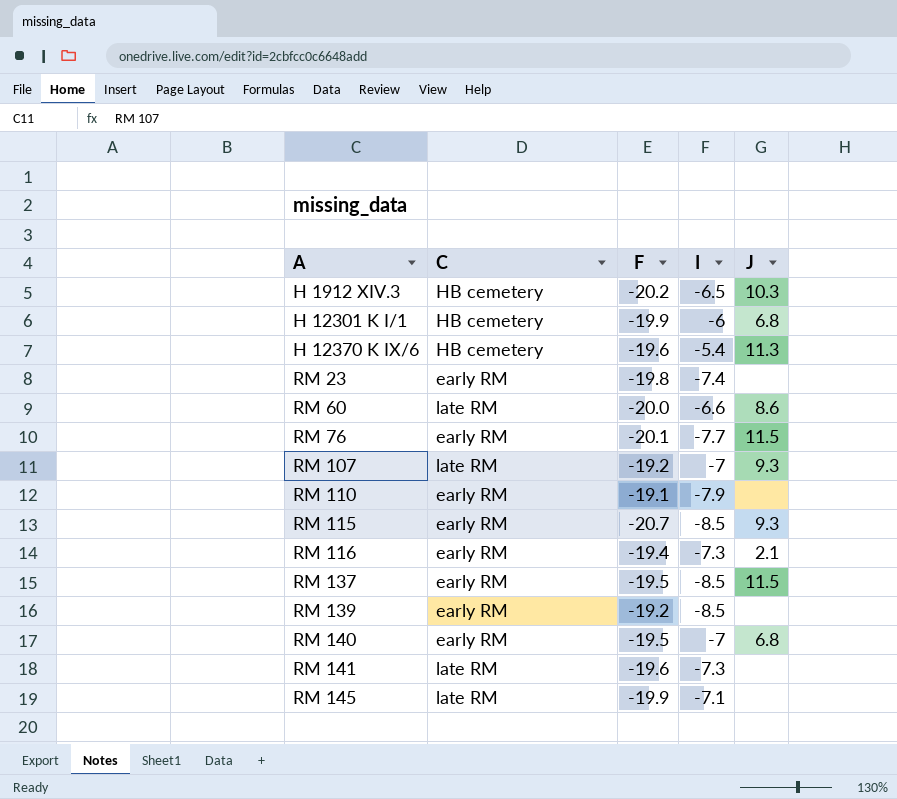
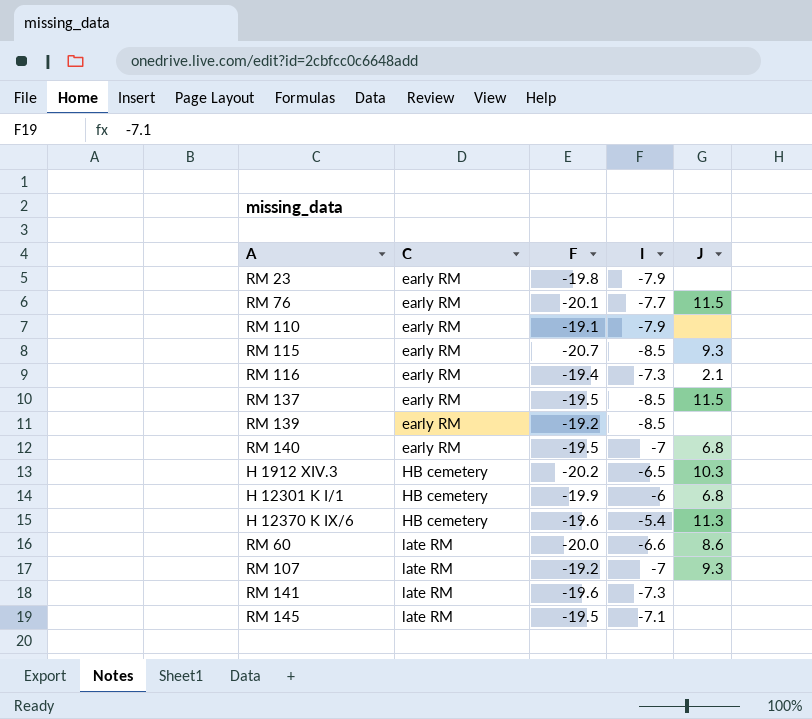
row order: A ascending -> C ascending
RM 23 | I: -7.4 -> -7.9
RM 145 | F: -19.9 -> -19.5

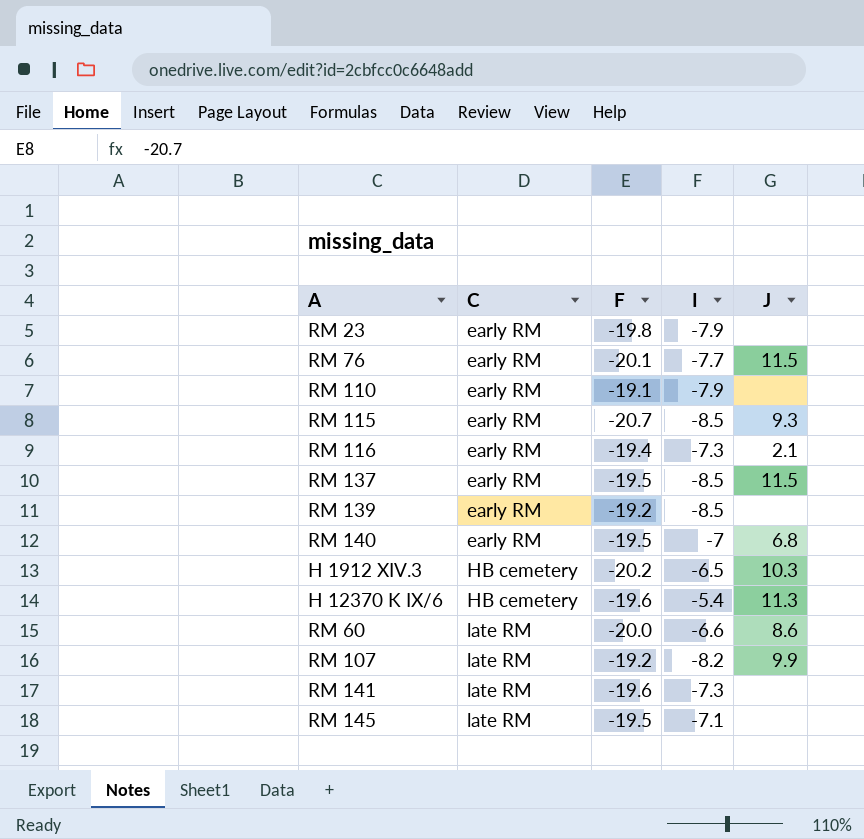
row H 12301 K I/1: HB cemetery | -19.9 | -6 | 6.8 -> none
RM 107 | I: -7 -> -8.2
RM 107 | J: 9.3 -> 9.9

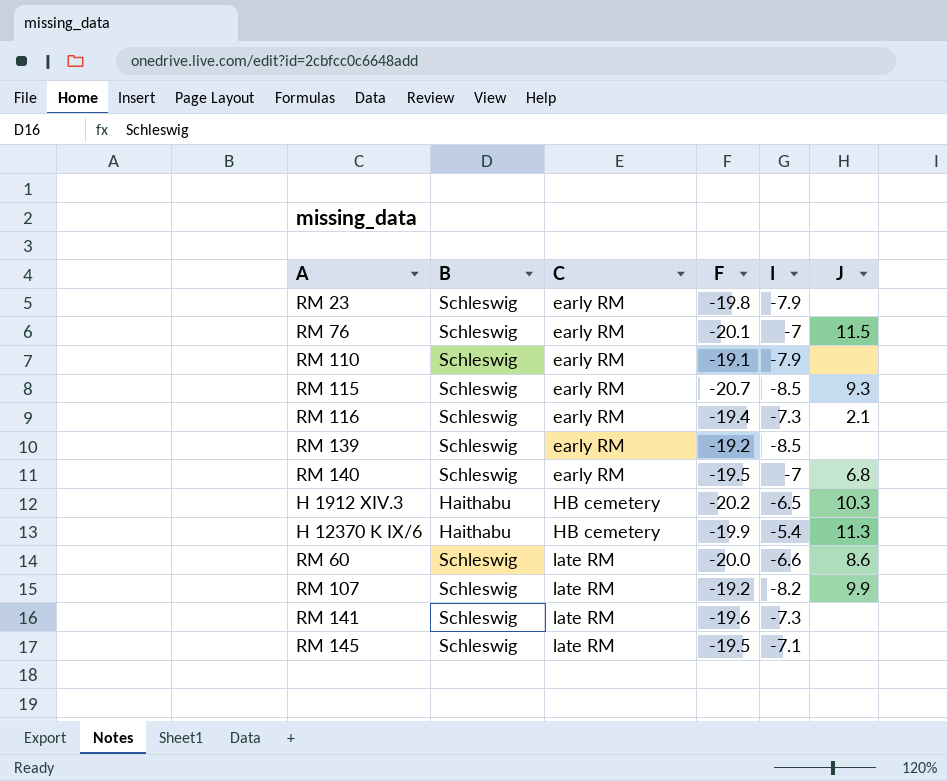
column B | position: none -> 2
row RM 137: early RM | -19.5 | -8.5 | 11.5 -> none
RM 76 | I: -7.7 -> -7
H 12370 K IX/6 | F: -19.6 -> -19.9

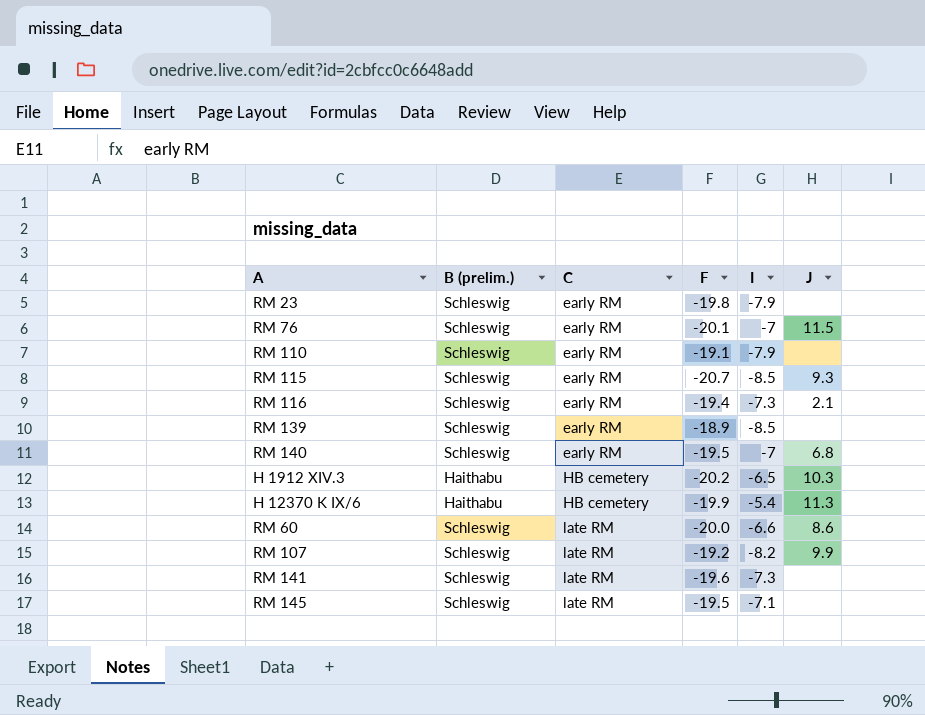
column name: B -> B (prelim.)
RM 139 | F: -19.2 -> -18.9

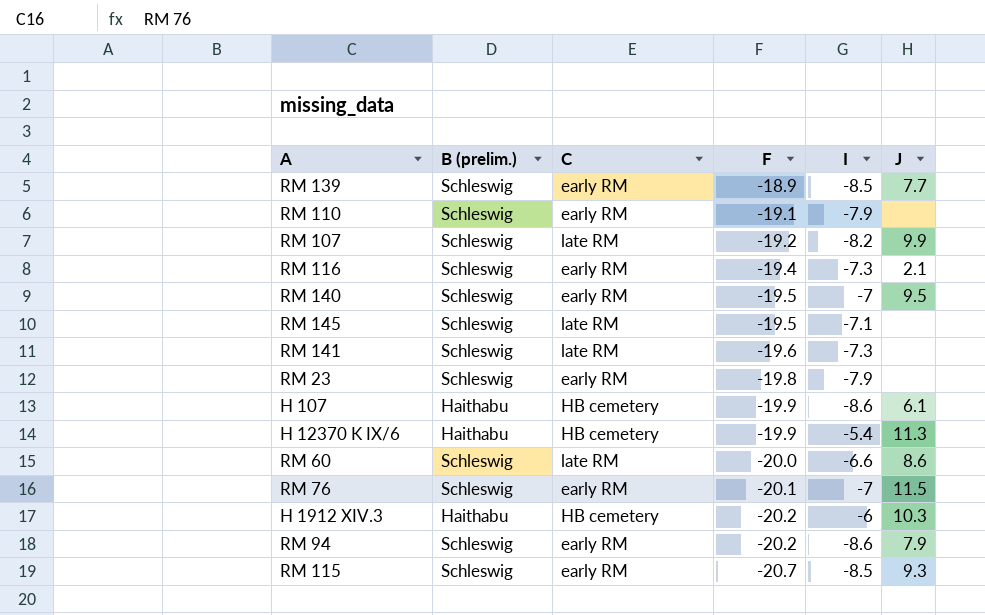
row order: C ascending -> F descending
RM 139 | J: none -> 7.7
RM 140 | J: 6.8 -> 9.5
row H 107: none -> Haithabu | HB cemetery | -19.9 | -8.6 | 6.1
H 1912 XIV.3 | I: -6.5 -> -6
row RM 94: none -> Schleswig | early RM | -20.2 | -8.6 | 7.9

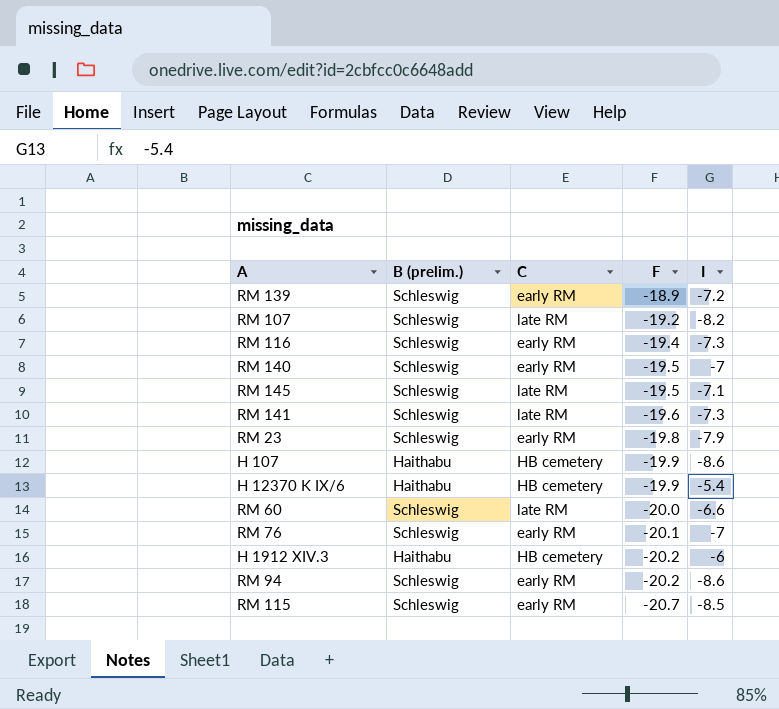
column J | position: 6 -> none
row RM 110: Schleswig | early RM | -19.1 | -7.9 | none -> none
RM 139 | I: -8.5 -> -7.2

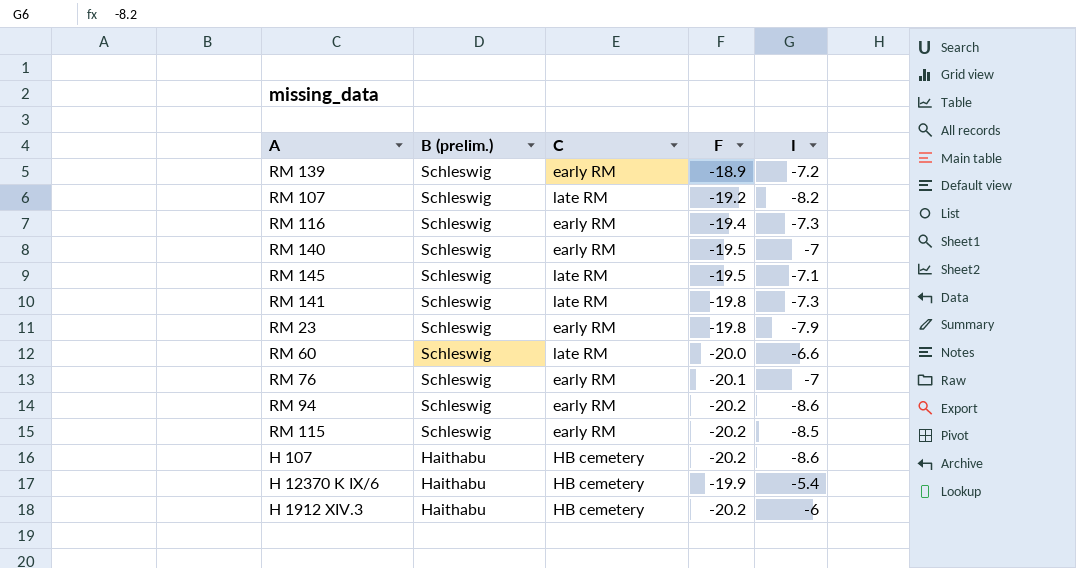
row order: F descending -> B (prelim.) descending
RM 141 | F: -19.6 -> -19.8
RM 115 | F: -20.7 -> -20.2
H 107 | F: -19.9 -> -20.2

